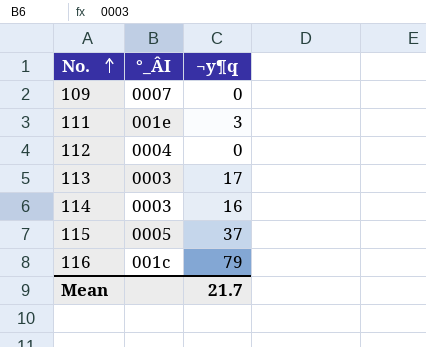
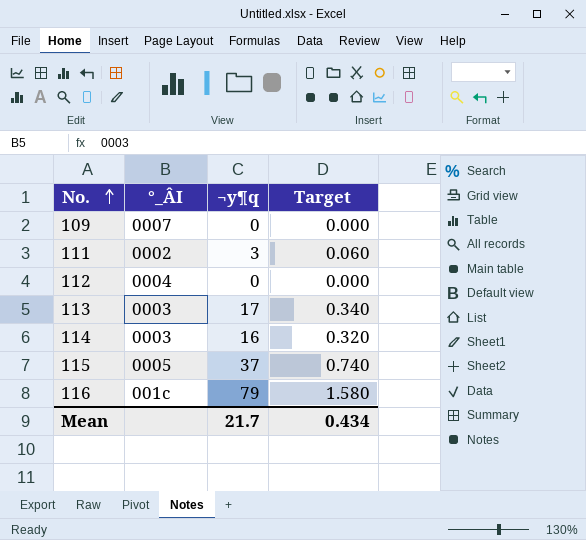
column Target | formula: none -> [¬y¶q] * 0.02
111 | °_ÂI: 001e -> 0002

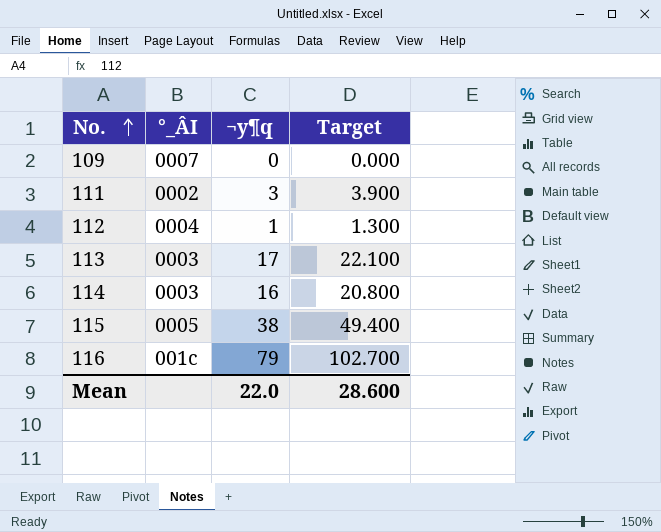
column Target | formula: [¬y¶q] * 0.02 -> [¬y¶q] * 1.3
112 | ¬y¶q: 0 -> 1
115 | ¬y¶q: 37 -> 38
Mean | ¬y¶q: 21.7 -> 22.0
Mean | Target: 0.434 -> 28.600

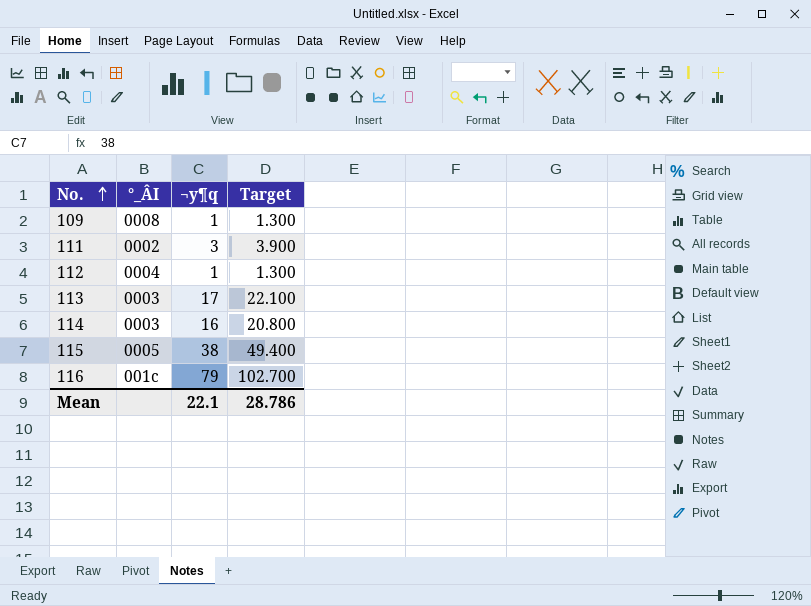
109 | °_ÂI: 0007 -> 0008
109 | ¬y¶q: 0 -> 1
109 | Target: 0.000 -> 1.300
Mean | ¬y¶q: 22.0 -> 22.1
Mean | Target: 28.600 -> 28.786

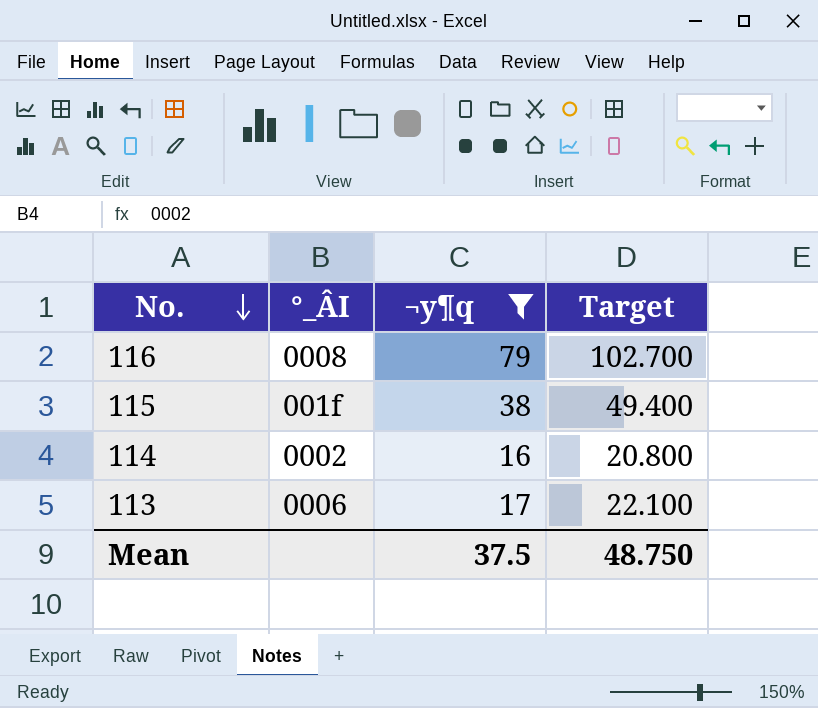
filter: none -> ¬y¶q >= 16
row order: No. ascending -> No. descending
116 | °_ÂI: 001c -> 0008
115 | °_ÂI: 0005 -> 001f
114 | °_ÂI: 0003 -> 0002
113 | °_ÂI: 0003 -> 0006
Mean | ¬y¶q: 22.1 -> 37.5
Mean | Target: 28.786 -> 48.750

